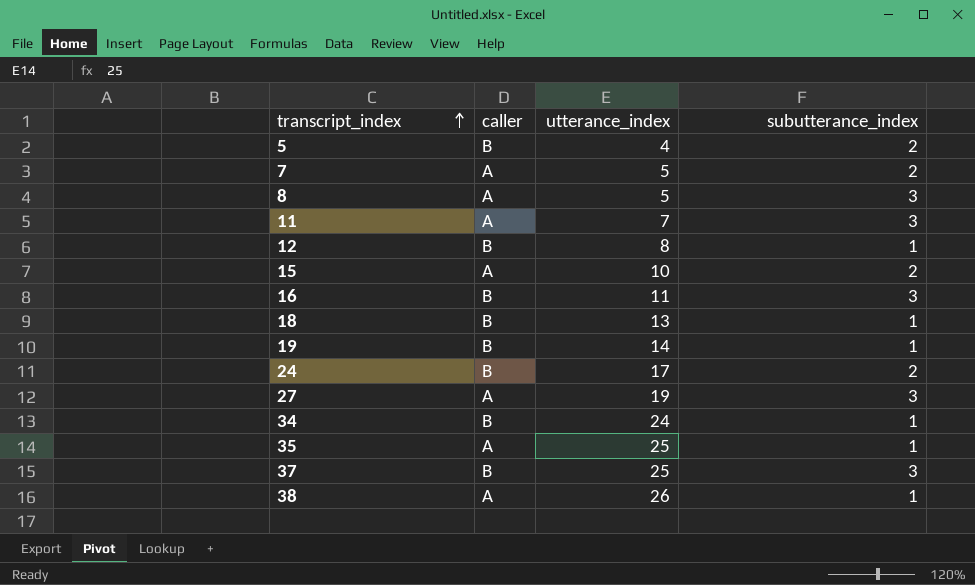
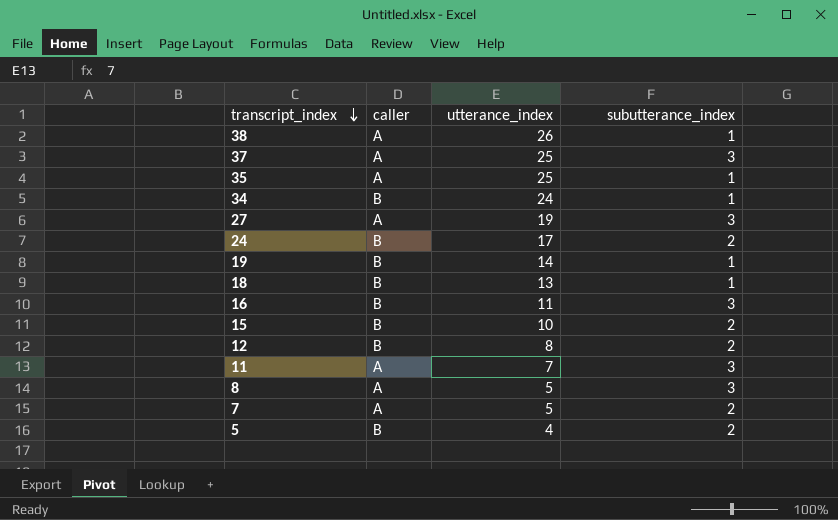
row order: transcript_index ascending -> transcript_index descending
37 | caller: B -> A
15 | caller: A -> B
12 | subutterance_index: 1 -> 2

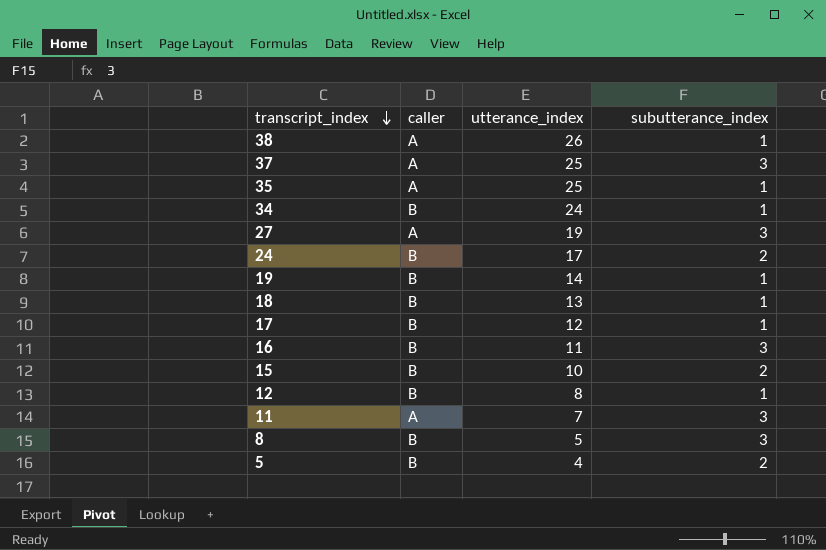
row 7: A | 5 | 2 -> none
row 17: none -> B | 12 | 1
12 | subutterance_index: 2 -> 1
8 | caller: A -> B

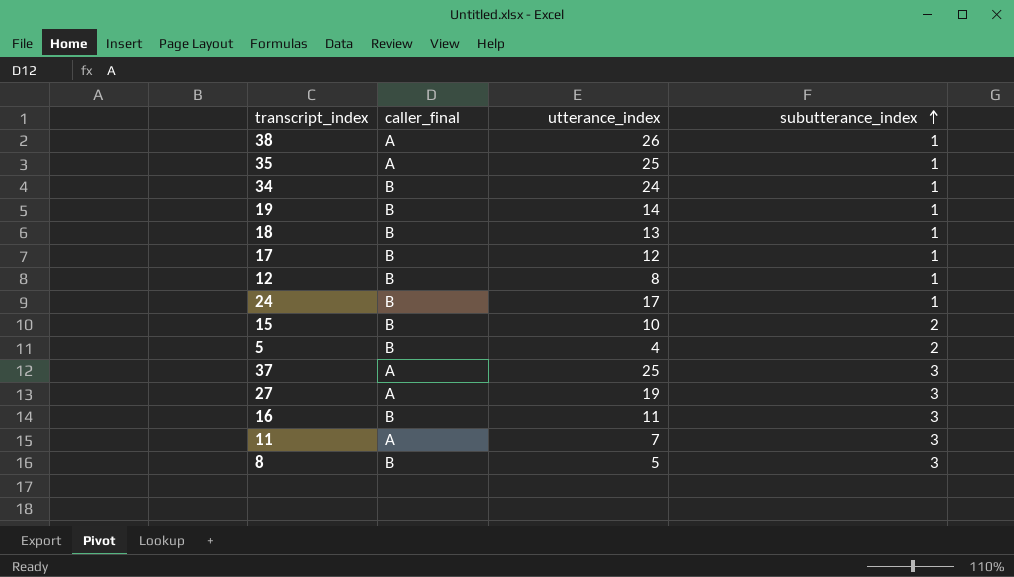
row order: transcript_index descending -> subutterance_index ascending
column name: caller -> caller_final
24 | subutterance_index: 2 -> 1

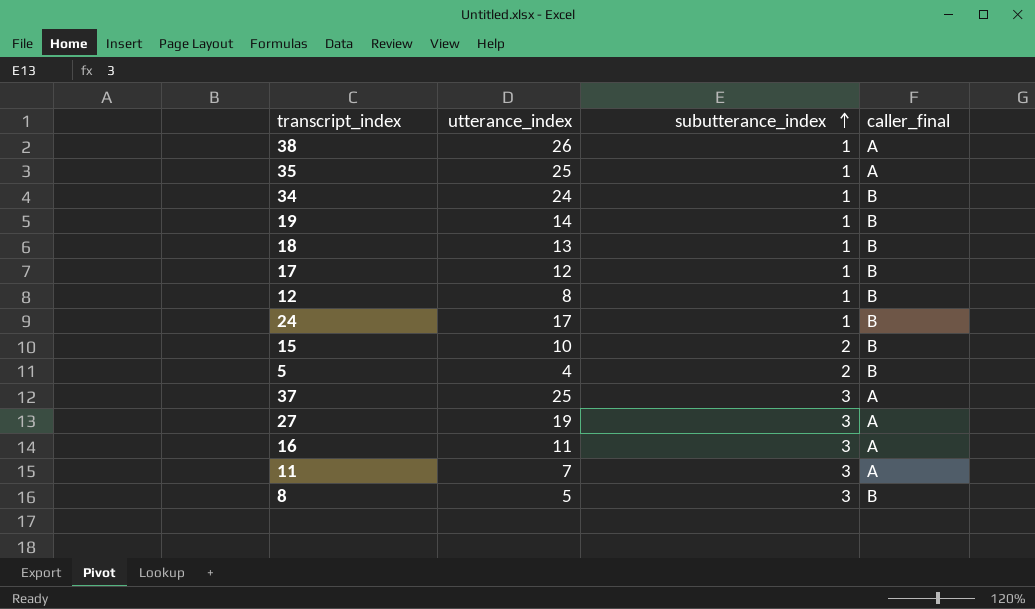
column caller_final | position: 2 -> 4
16 | caller_final: B -> A

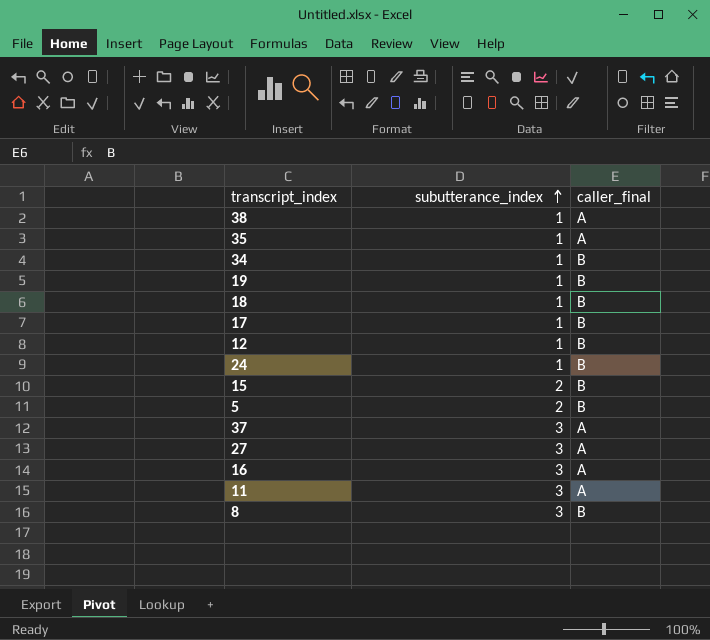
column utterance_index | position: 2 -> none

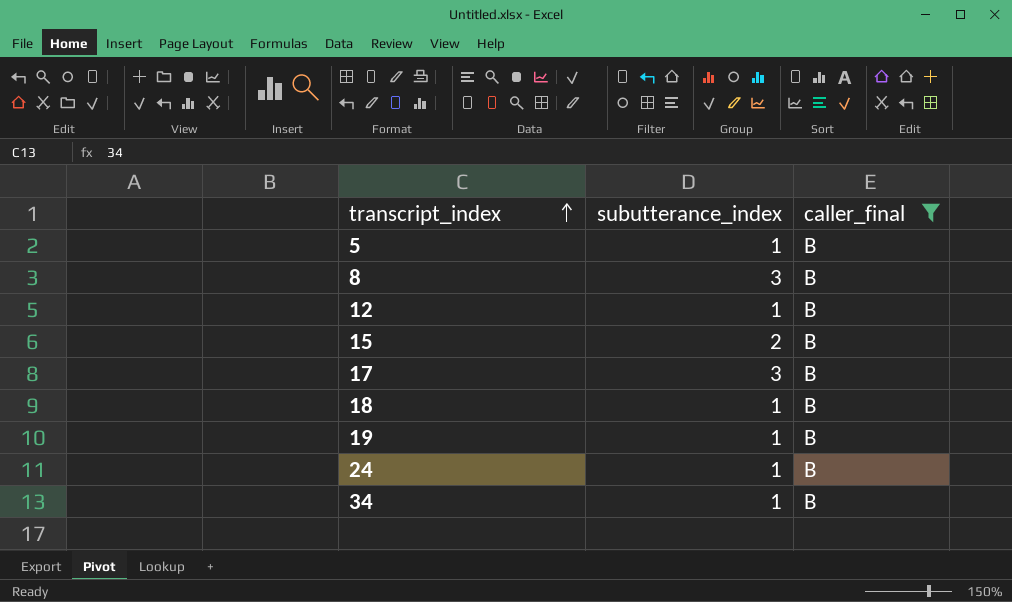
filter: none -> caller_final = B
row order: subutterance_index ascending -> transcript_index ascending
5 | subutterance_index: 2 -> 1
17 | subutterance_index: 1 -> 3

